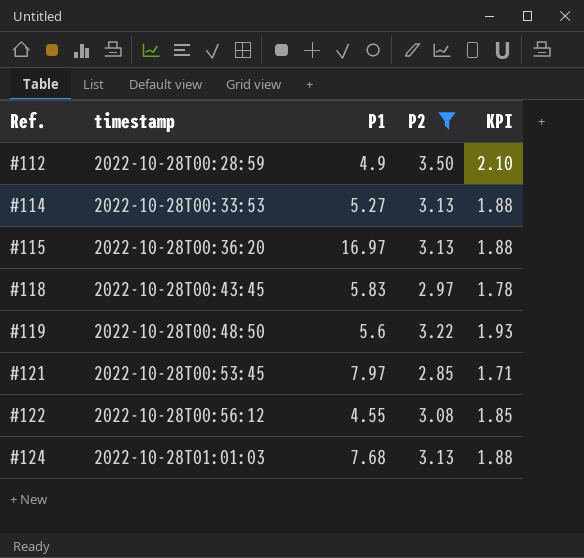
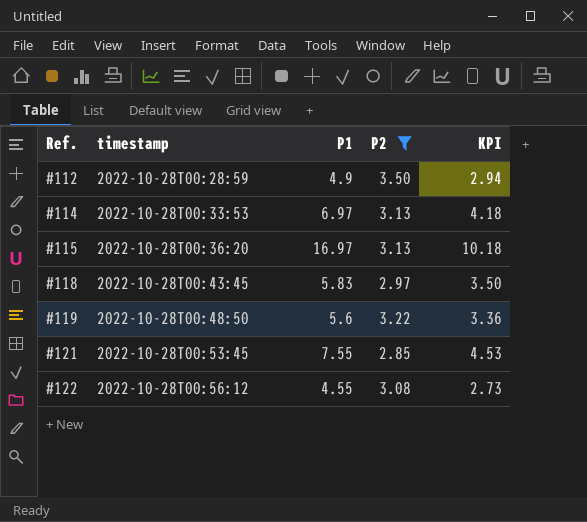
column KPI | formula: [P2] * 0.6 -> [P1] * 0.6
row #124: 2022-10-28T01:01:03 | 7.68 | 3.13 | 1.88 -> none
#114 | P1: 5.27 -> 6.97
#121 | P1: 7.97 -> 7.55

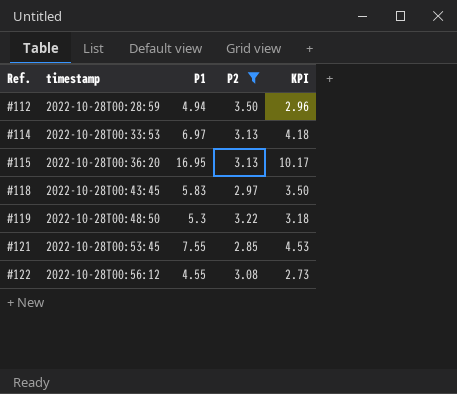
#112 | P1: 4.9 -> 4.94
#112 | KPI: 2.94 -> 2.96
#115 | P1: 16.97 -> 16.95
#115 | KPI: 10.18 -> 10.17
#119 | P1: 5.6 -> 5.3
#119 | KPI: 3.36 -> 3.18

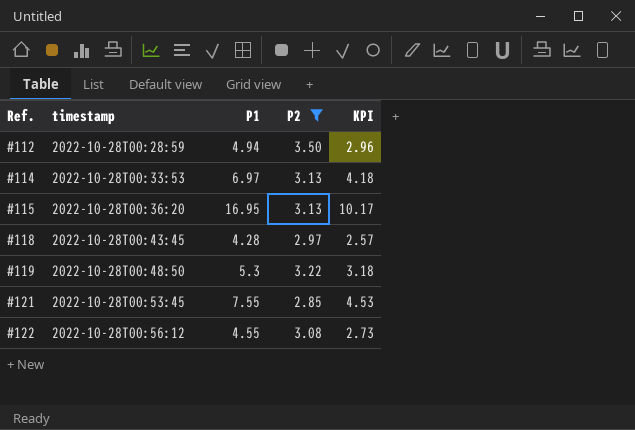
#118 | P1: 5.83 -> 4.28
#118 | KPI: 3.50 -> 2.57

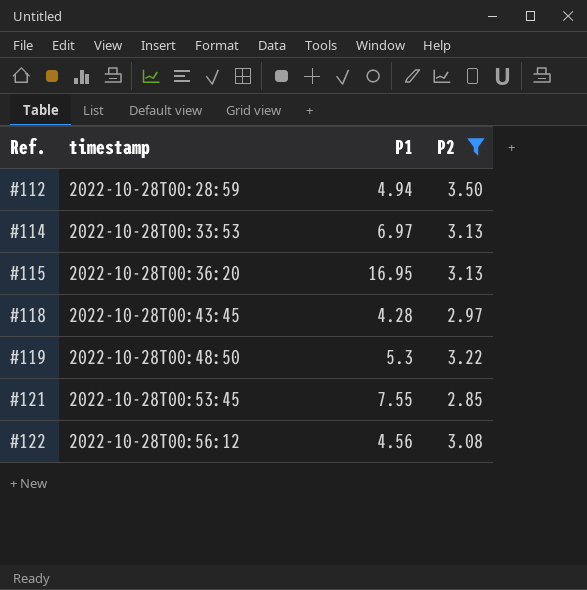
column KPI | formula: [P1] * 0.6 -> none
#122 | P1: 4.55 -> 4.56

